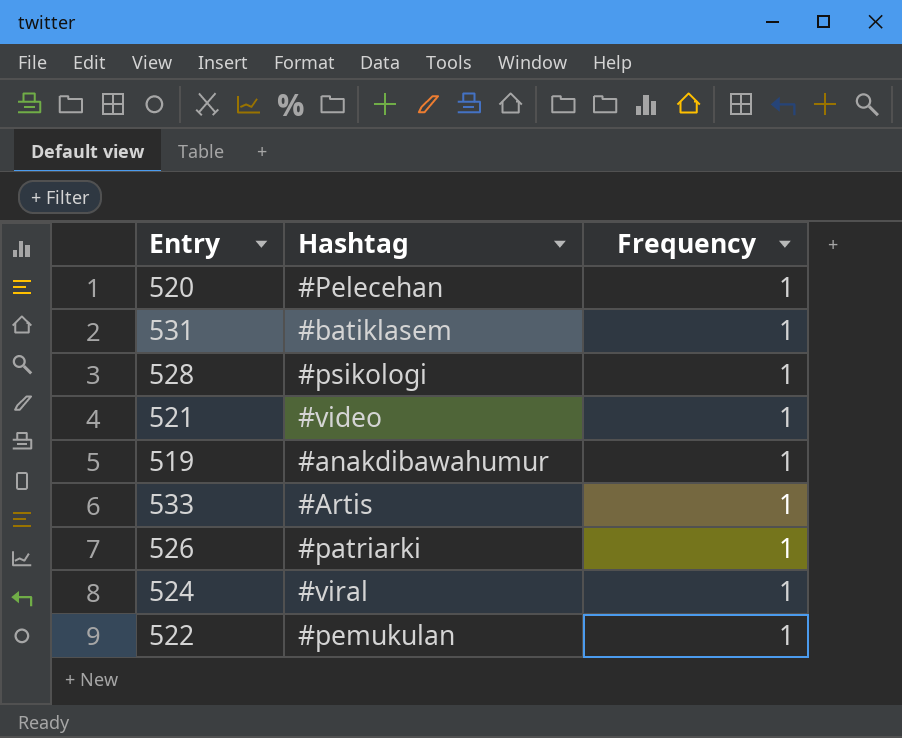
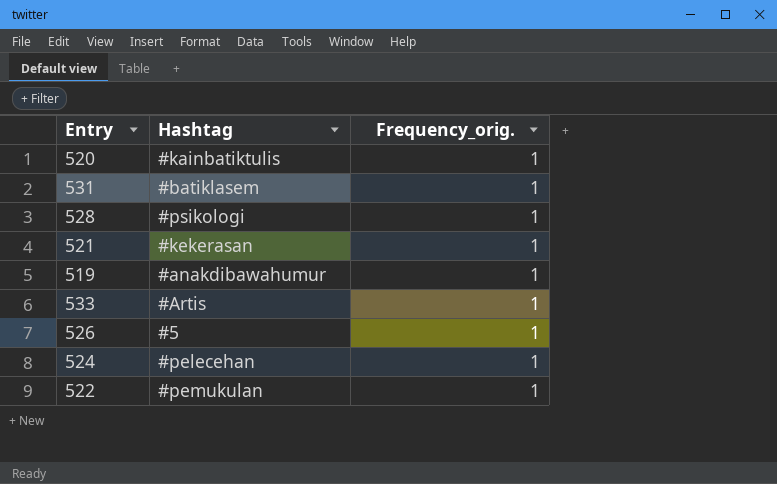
column name: Frequency -> Frequency_orig.
520 | Hashtag: #Pelecehan -> #kainbatiktulis
521 | Hashtag: #video -> #kekerasan
526 | Hashtag: #patriarki -> #5
524 | Hashtag: #viral -> #pelecehan

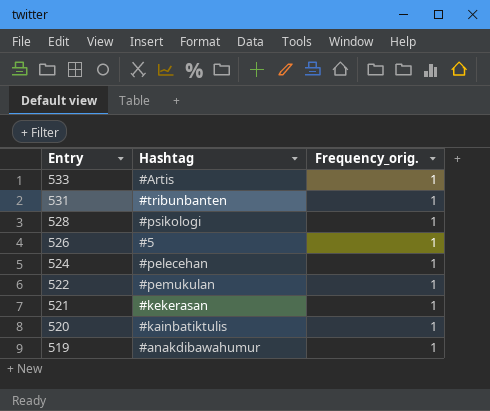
row order: none -> Entry descending
531 | Hashtag: #batiklasem -> #tribunbanten

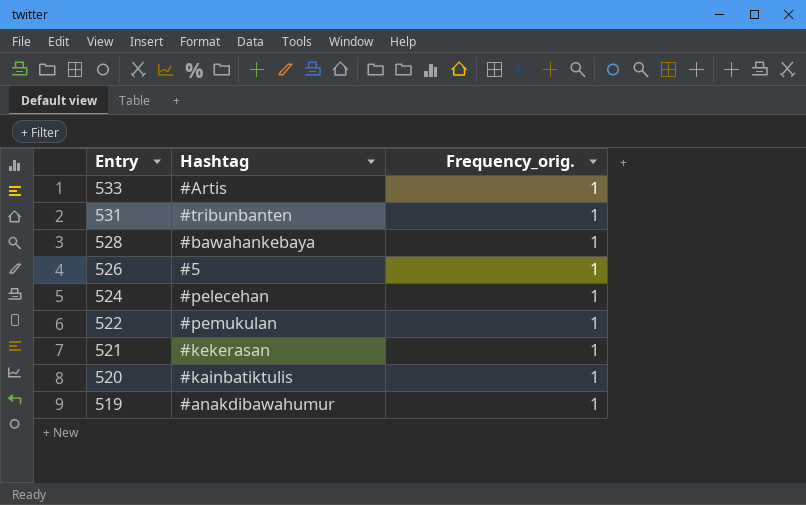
528 | Hashtag: #psikologi -> #bawahankebaya

